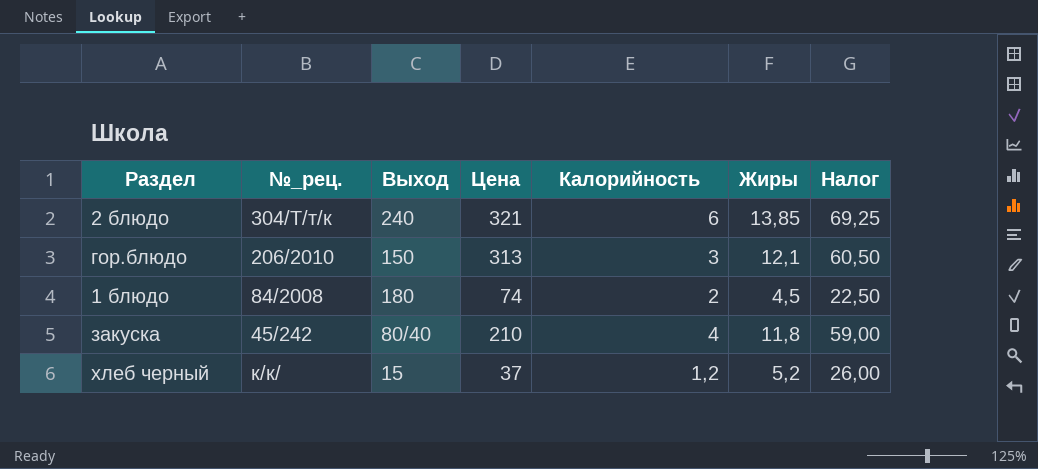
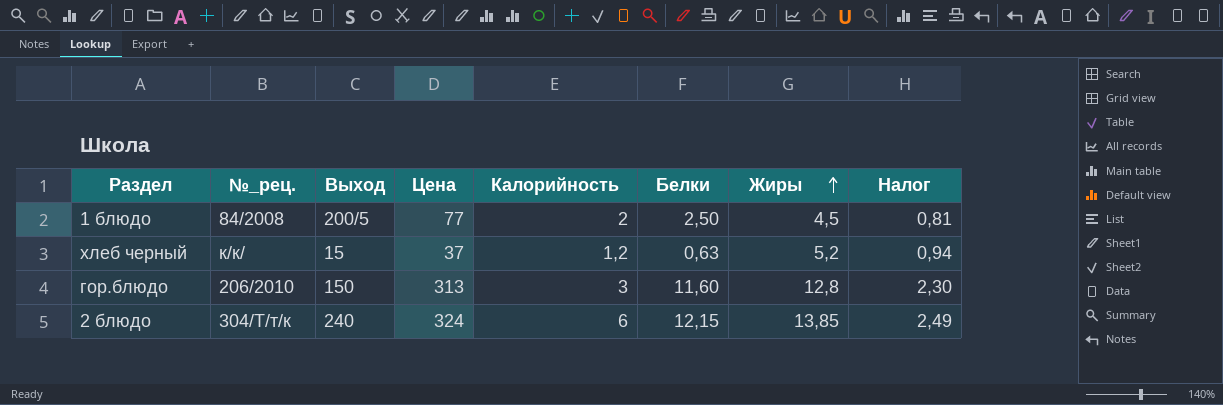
row order: none -> Жиры ascending
column Белки | position: none -> 6
column Налог | formula: [Жиры] * 5 -> [Жиры] * 0,18
row закуска: 45/242 | 80/40 | 210 | 4 | 11,8 | 59,00 -> none
1 блюдо | Выход: 180 -> 200/5
1 блюдо | Цена: 74 -> 77
гор.блюдо | Жиры: 12,1 -> 12,8
2 блюдо | Цена: 321 -> 324

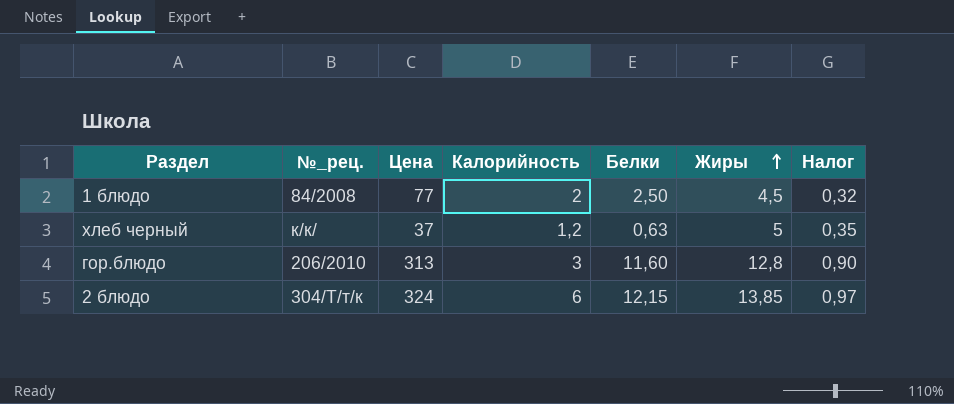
column Выход | position: 3 -> none
column Налог | formula: [Жиры] * 0,18 -> [Жиры] * 0,07
хлеб черный | Жиры: 5,2 -> 5

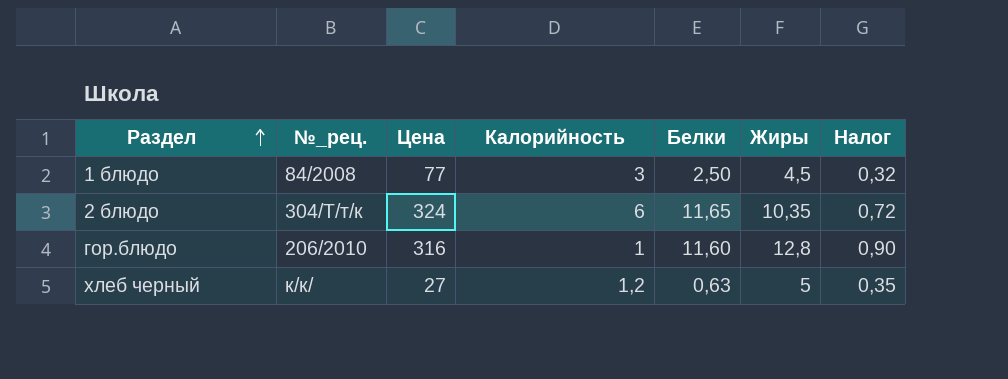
row order: Жиры ascending -> Раздел ascending
1 блюдо | Калорийность: 2 -> 3
2 блюдо | Белки: 12,15 -> 11,65
2 блюдо | Жиры: 13,85 -> 10,35
2 блюдо | Налог: 0,97 -> 0,72
гор.блюдо | Цена: 313 -> 316
гор.блюдо | Калорийность: 3 -> 1
хлеб черный | Цена: 37 -> 27

